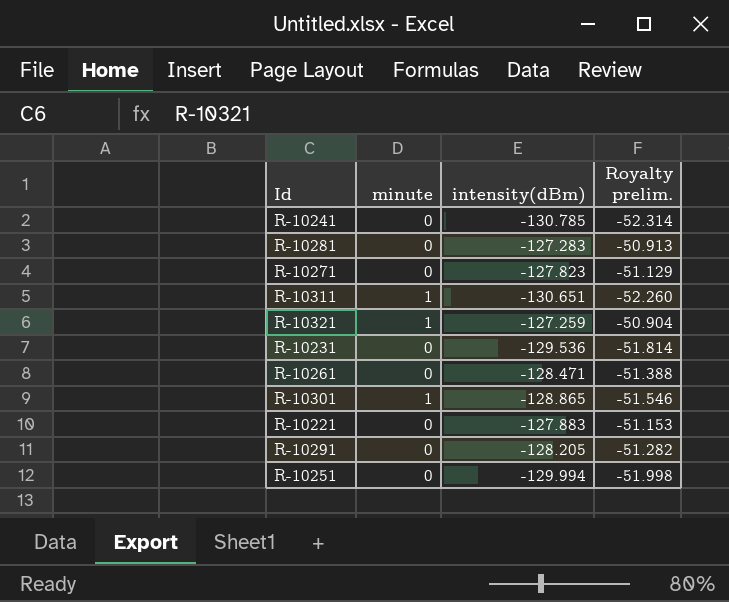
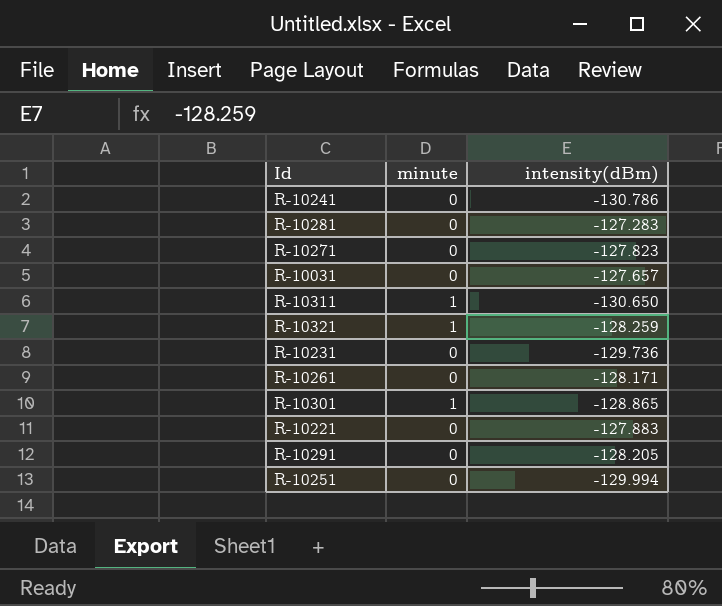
column Royalty prelim. | formula: [intensity(dBm)] * 0.4 -> none
R-10241 | intensity(dBm): -130.785 -> -130.786
row R-10031: none -> 0 | -127.657
R-10311 | intensity(dBm): -130.651 -> -130.650
R-10321 | intensity(dBm): -127.259 -> -128.259
R-10231 | intensity(dBm): -129.536 -> -129.736
R-10261 | intensity(dBm): -128.471 -> -128.171

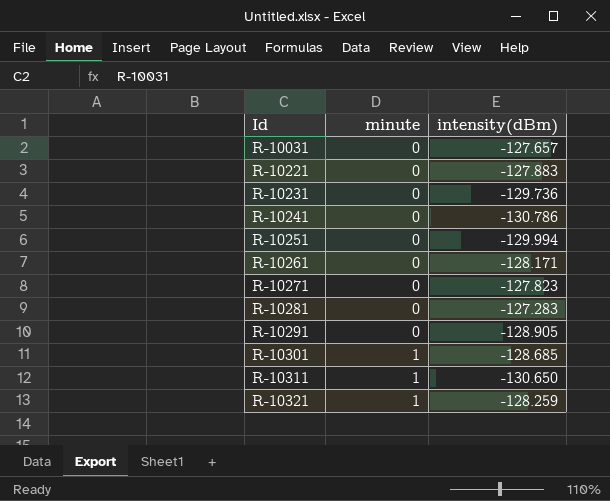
row order: none -> Id ascending
R-10291 | intensity(dBm): -128.205 -> -128.905
R-10301 | intensity(dBm): -128.865 -> -128.685

